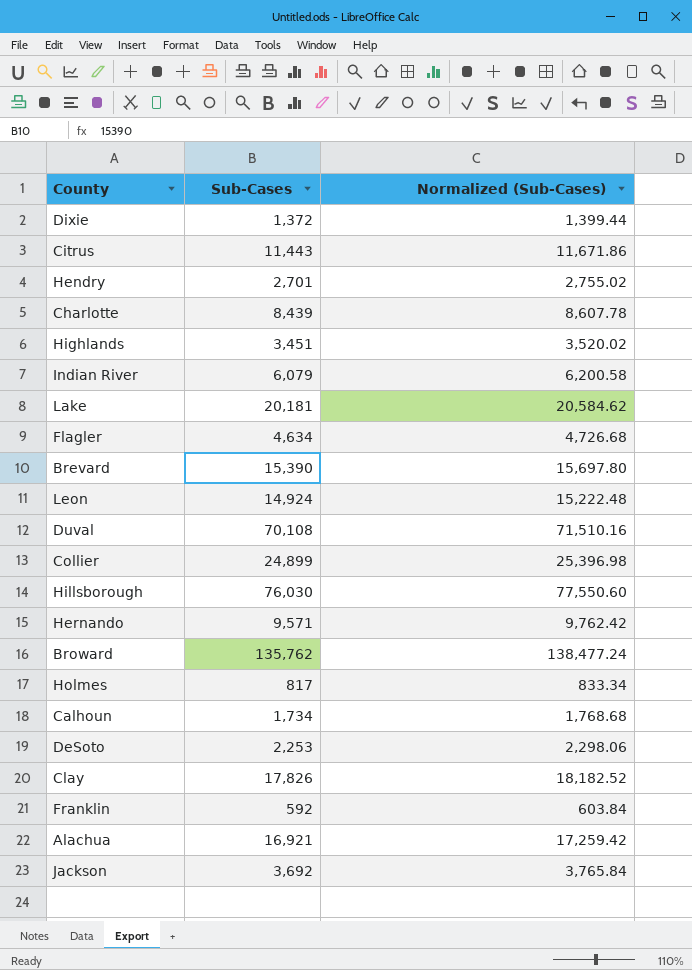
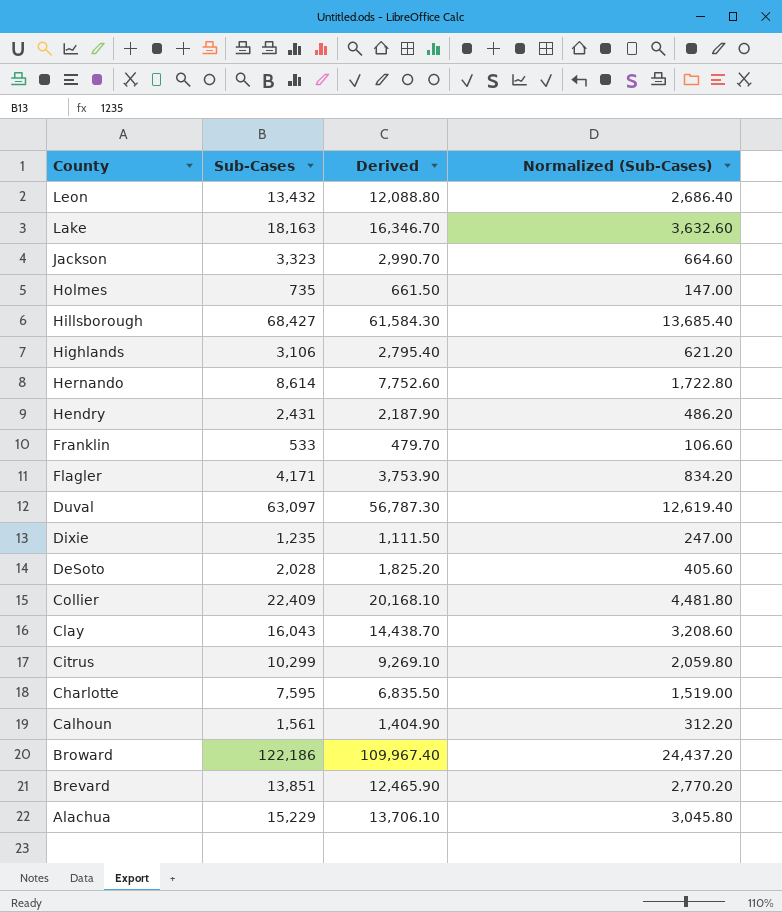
row order: none -> County descending
column Derived | formula: none -> [Sub-Cases] * 0.9
column Normalized (Sub-Cases) | formula: [Sub-Cases] * 1.02 -> [Sub-Cases] * 0.2
row Indian River: 6,079 | 6,200.58 -> none
Leon | Sub-Cases: 14,924 -> 13,432
Lake | Sub-Cases: 20,181 -> 18,163
Jackson | Sub-Cases: 3,692 -> 3,323
Holmes | Sub-Cases: 817 -> 735
Hillsborough | Sub-Cases: 76,030 -> 68,427
Highlands | Sub-Cases: 3,451 -> 3,106
Hernando | Sub-Cases: 9,571 -> 8,614
Hendry | Sub-Cases: 2,701 -> 2,431
Franklin | Sub-Cases: 592 -> 533
Flagler | Sub-Cases: 4,634 -> 4,171
Duval | Sub-Cases: 70,108 -> 63,097
Dixie | Sub-Cases: 1,372 -> 1,235
DeSoto | Sub-Cases: 2,253 -> 2,028
Collier | Sub-Cases: 24,899 -> 22,409
Clay | Sub-Cases: 17,826 -> 16,043
Citrus | Sub-Cases: 11,443 -> 10,299
Charlotte | Sub-Cases: 8,439 -> 7,595
Calhoun | Sub-Cases: 1,734 -> 1,561
Broward | Sub-Cases: 135,762 -> 122,186
Brevard | Sub-Cases: 15,390 -> 13,851
Alachua | Sub-Cases: 16,921 -> 15,229

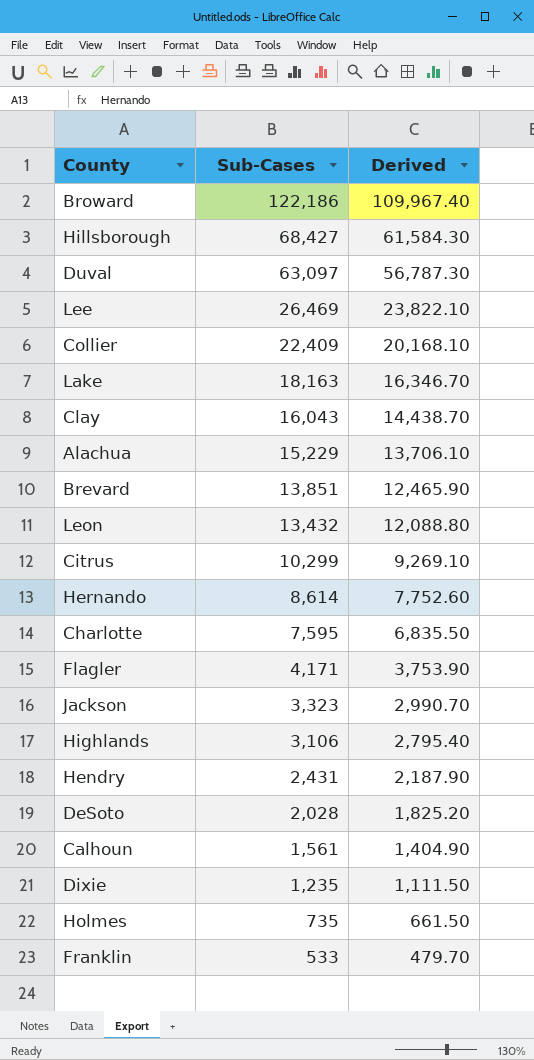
row order: County descending -> Sub-Cases descending
column Normalized (Sub-Cases) | formula: [Sub-Cases] * 0.2 -> none
row Lee: none -> 26,469 | 23,822.10

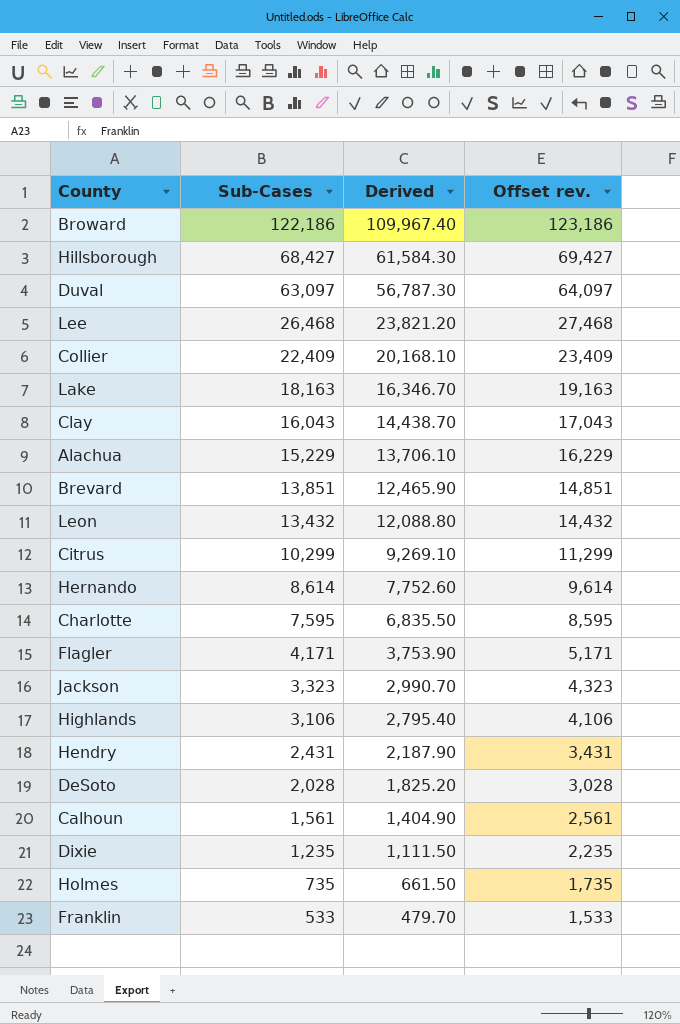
column Offset rev. | formula: none -> [Sub-Cases] + 1000
Lee | Sub-Cases: 26,469 -> 26,468
Lee | Derived: 23,822.10 -> 23,821.20

